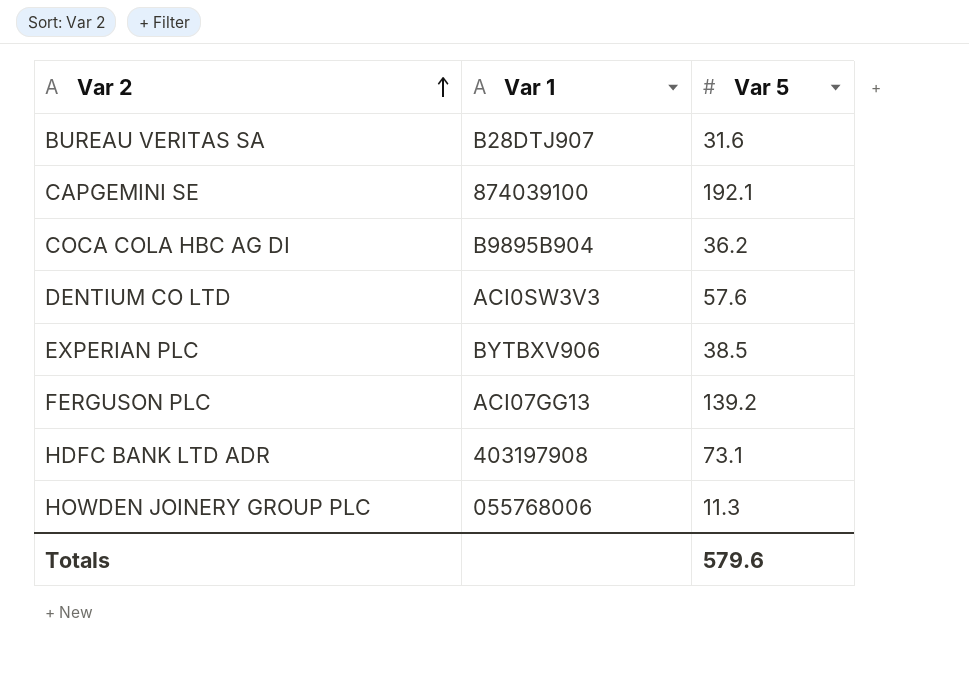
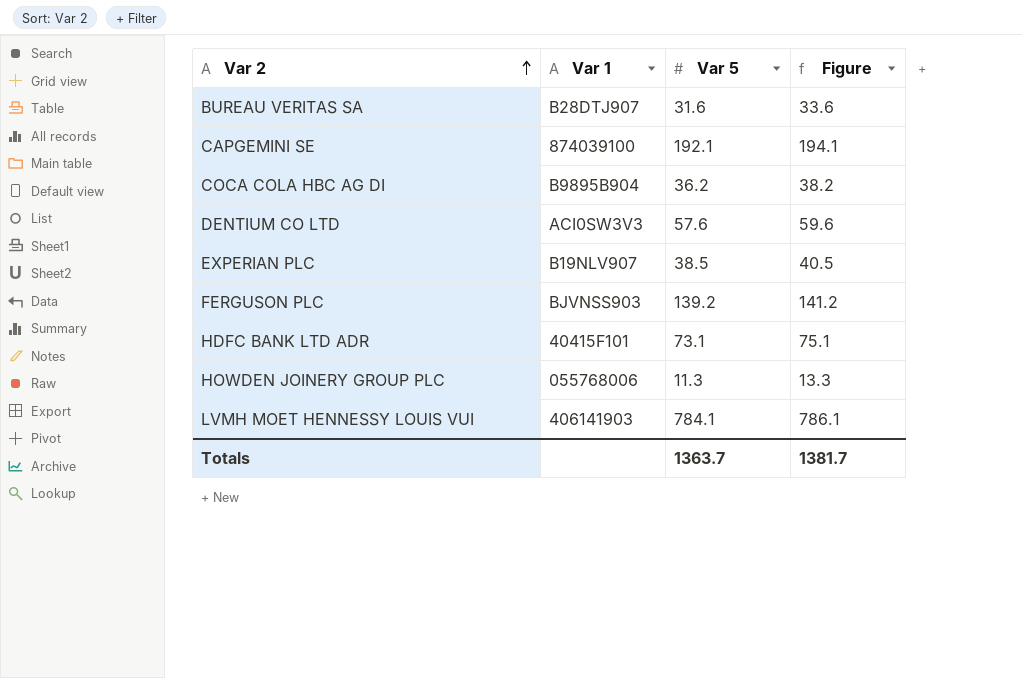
column Figure | formula: none -> [Var 5] + 2
EXPERIAN PLC | Var 1: BYTBXV906 -> B19NLV907
FERGUSON PLC | Var 1: ACI07GG13 -> BJVNSS903
HDFC BANK LTD ADR | Var 1: 403197908 -> 40415F101
row LVMH MOET HENNESSY LOUIS VUI: none -> 406141903 | 784.1 | 786.1
Totals | Var 5: 579.6 -> 1363.7

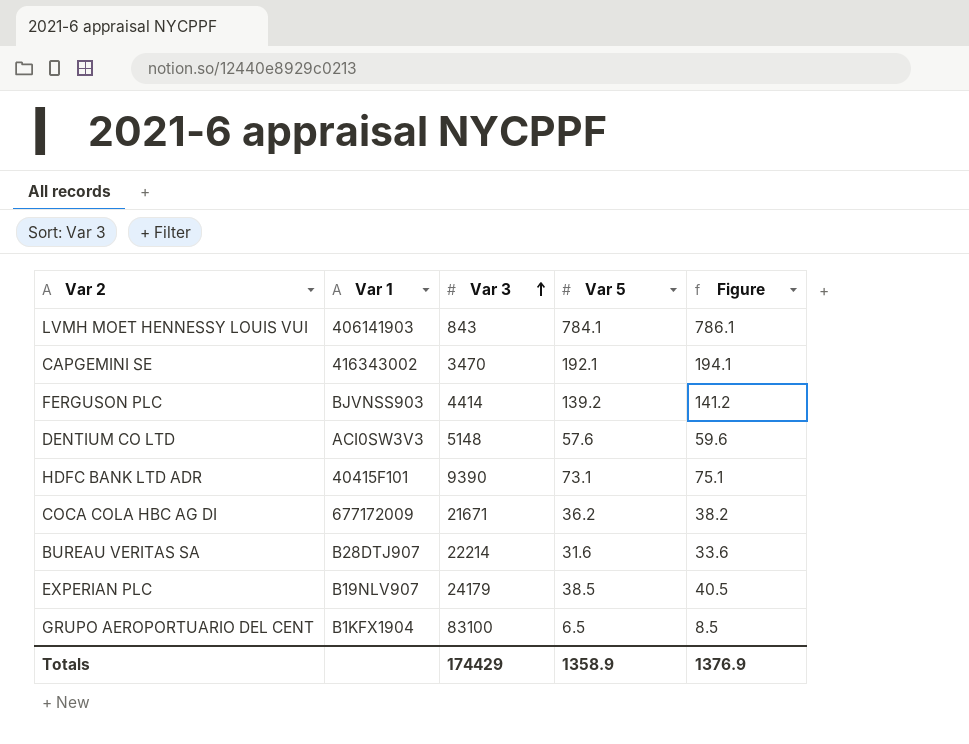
row order: Var 2 ascending -> Var 3 ascending
column Var 3 | position: none -> 3
row HOWDEN JOINERY GROUP PLC: 055768006 | 11.3 | 13.3 -> none
CAPGEMINI SE | Var 1: 874039100 -> 416343002
COCA COLA HBC AG DI | Var 1: B9895B904 -> 677172009
row GRUPO AEROPORTUARIO DEL CENT: none -> B1KFX1904 | 83100 | 6.5 | 8.5
Totals | Var 5: 1363.7 -> 1358.9
Totals | Figure: 1381.7 -> 1376.9

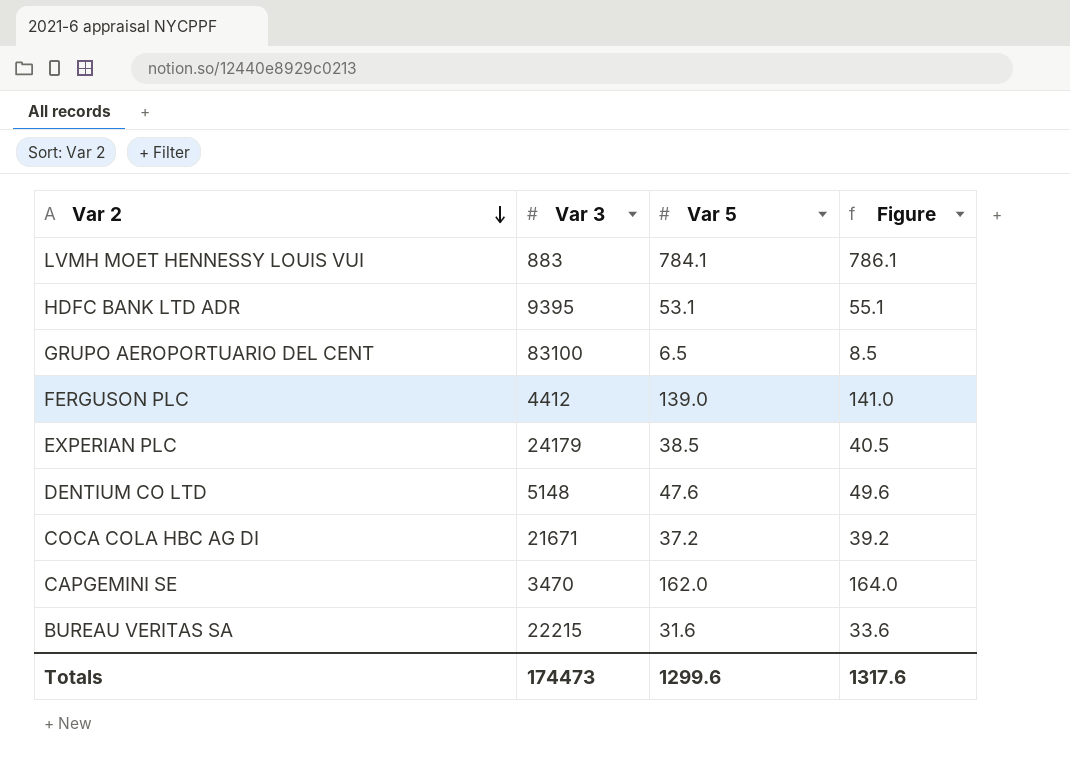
row order: Var 3 ascending -> Var 2 descending
column Var 1 | position: 2 -> none
LVMH MOET HENNESSY LOUIS VUI | Var 3: 843 -> 883
HDFC BANK LTD ADR | Var 3: 9390 -> 9395
HDFC BANK LTD ADR | Var 5: 73.1 -> 53.1
HDFC BANK LTD ADR | Figure: 75.1 -> 55.1
FERGUSON PLC | Var 3: 4414 -> 4412
FERGUSON PLC | Var 5: 139.2 -> 139.0
FERGUSON PLC | Figure: 141.2 -> 141.0
DENTIUM CO LTD | Var 5: 57.6 -> 47.6
DENTIUM CO LTD | Figure: 59.6 -> 49.6
COCA COLA HBC AG DI | Var 5: 36.2 -> 37.2
COCA COLA HBC AG DI | Figure: 38.2 -> 39.2
CAPGEMINI SE | Var 5: 192.1 -> 162.0
CAPGEMINI SE | Figure: 194.1 -> 164.0
BUREAU VERITAS SA | Var 3: 22214 -> 22215
Totals | Var 3: 174429 -> 174473
Totals | Var 5: 1358.9 -> 1299.6
Totals | Figure: 1376.9 -> 1317.6

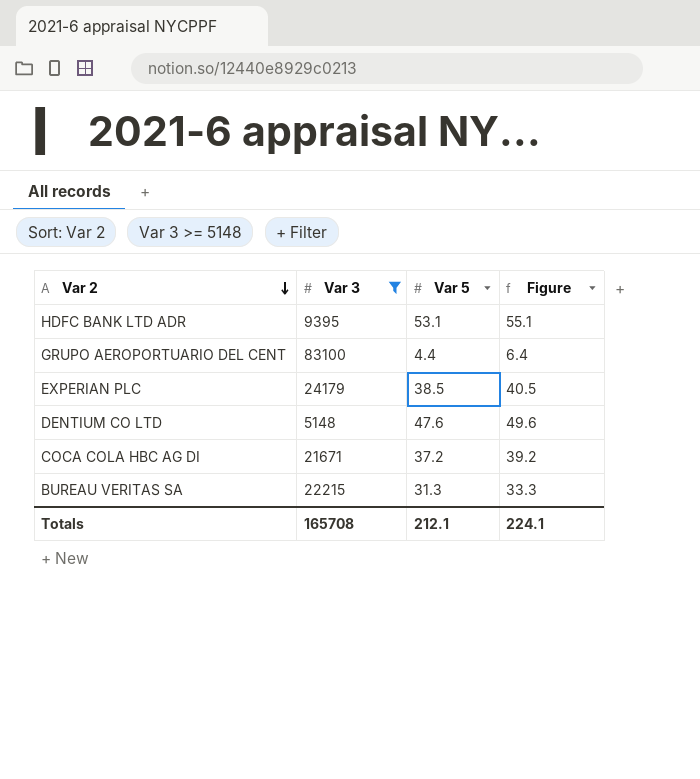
filter: none -> Var 3 >= 5148
GRUPO AEROPORTUARIO DEL CENT | Var 5: 6.5 -> 4.4
GRUPO AEROPORTUARIO DEL CENT | Figure: 8.5 -> 6.4
BUREAU VERITAS SA | Var 5: 31.6 -> 31.3
BUREAU VERITAS SA | Figure: 33.6 -> 33.3
Totals | Var 3: 174473 -> 165708
Totals | Var 5: 1299.6 -> 212.1
Totals | Figure: 1317.6 -> 224.1

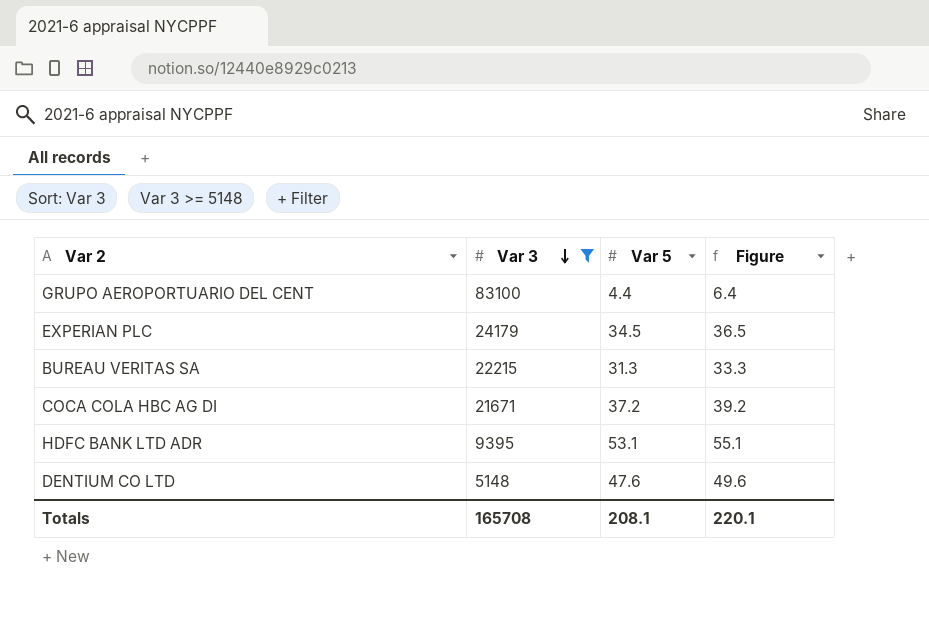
row order: Var 2 descending -> Var 3 descending
EXPERIAN PLC | Var 5: 38.5 -> 34.5
EXPERIAN PLC | Figure: 40.5 -> 36.5
Totals | Var 5: 212.1 -> 208.1
Totals | Figure: 224.1 -> 220.1

